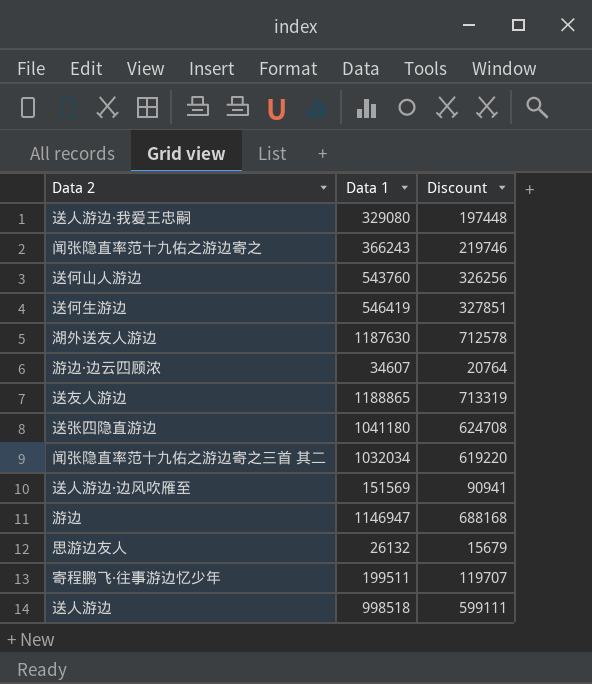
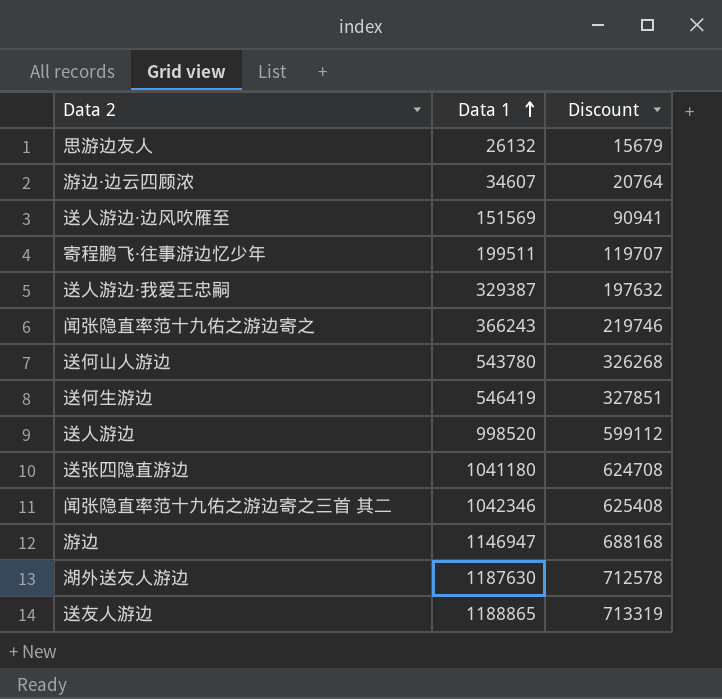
row order: none -> Data 1 ascending
送人游边·我爱王忠嗣 | Data 1: 329080 -> 329387
送人游边·我爱王忠嗣 | Discount: 197448 -> 197632
送何山人游边 | Data 1: 543760 -> 543780
送何山人游边 | Discount: 326256 -> 326268
送人游边 | Data 1: 998518 -> 998520
送人游边 | Discount: 599111 -> 599112
闻张隐直率范十九佑之游边寄之三首 其二 | Data 1: 1032034 -> 1042346
闻张隐直率范十九佑之游边寄之三首 其二 | Discount: 619220 -> 625408

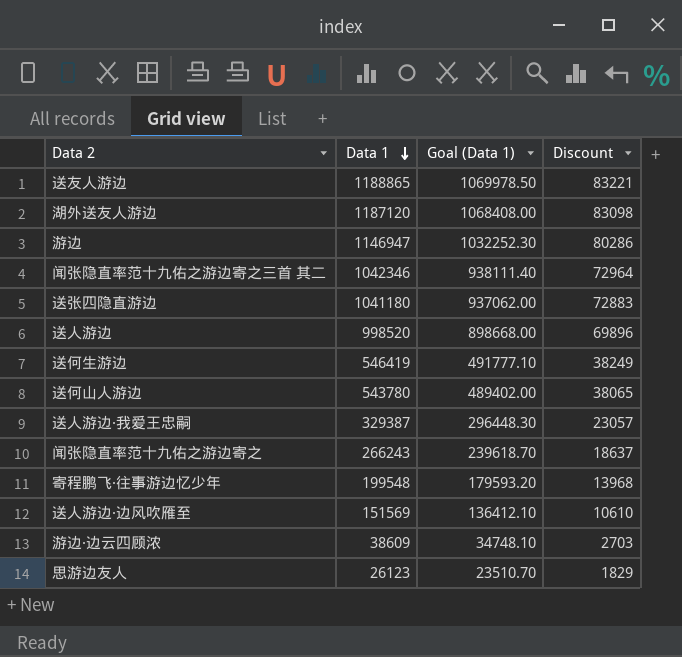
row order: Data 1 ascending -> Data 1 descending
column Goal (Data 1) | formula: none -> [Data 1] * 0.9
column Discount | formula: [Data 1] * 0.6 -> [Data 1] * 0.07
湖外送友人游边 | Data 1: 1187630 -> 1187120
闻张隐直率范十九佑之游边寄之 | Data 1: 366243 -> 266243
寄程鹏飞·往事游边忆少年 | Data 1: 199511 -> 199548
游边·边云四顾浓 | Data 1: 34607 -> 38609
思游边友人 | Data 1: 26132 -> 26123

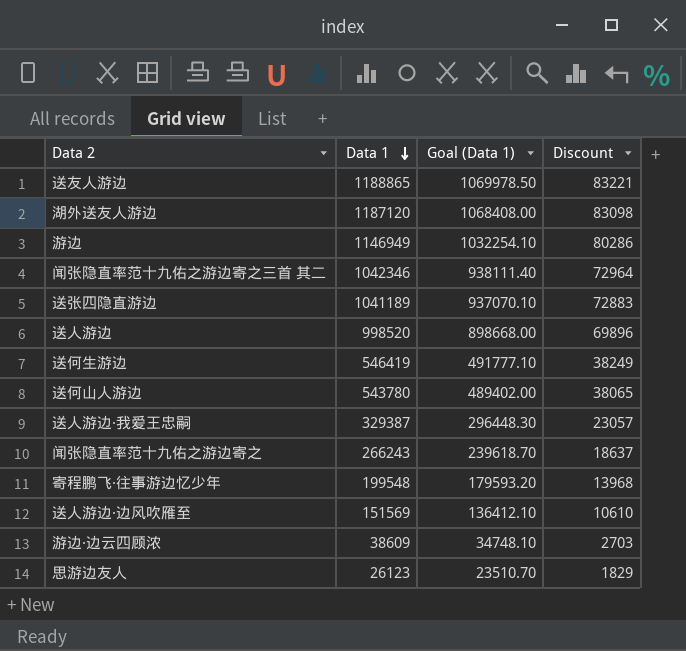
游边 | Data 1: 1146947 -> 1146949
游边 | Goal (Data 1): 1032252.30 -> 1032254.10
送张四隐直游边 | Data 1: 1041180 -> 1041189
送张四隐直游边 | Goal (Data 1): 937062.00 -> 937070.10

